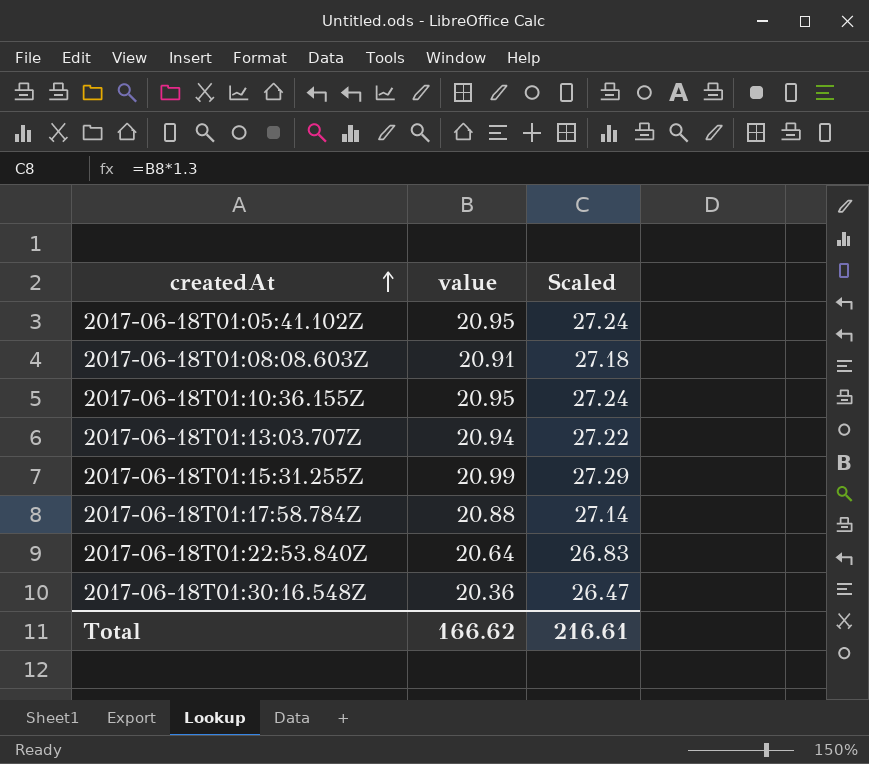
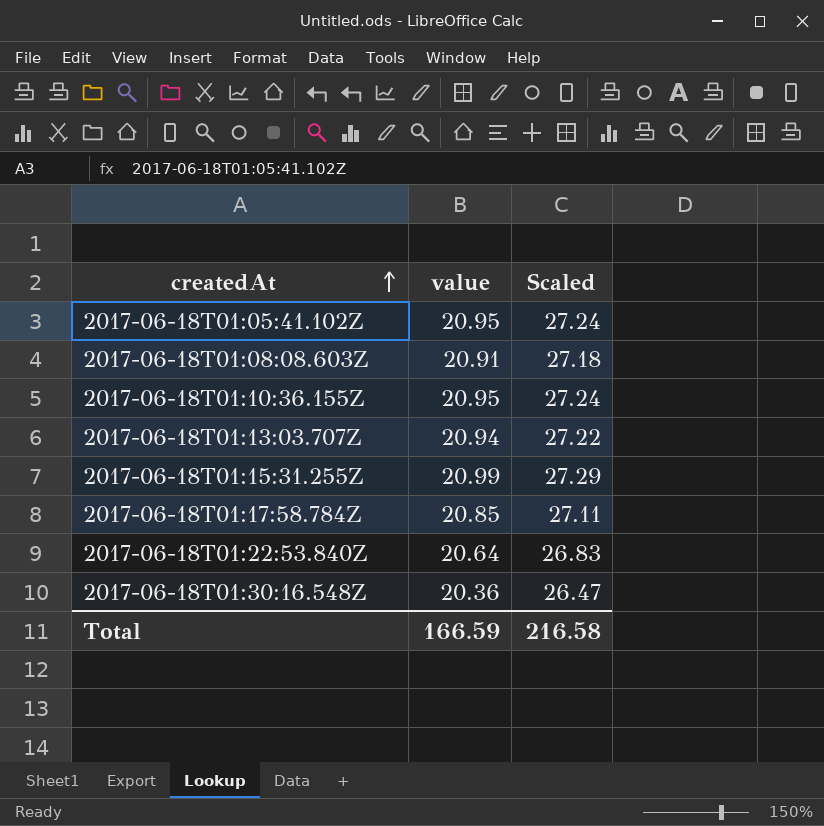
2017-06-18T01:17:58.784Z | value: 20.88 -> 20.85
2017-06-18T01:17:58.784Z | Scaled: 27.14 -> 27.11
Total | value: 166.62 -> 166.59
Total | Scaled: 216.61 -> 216.58

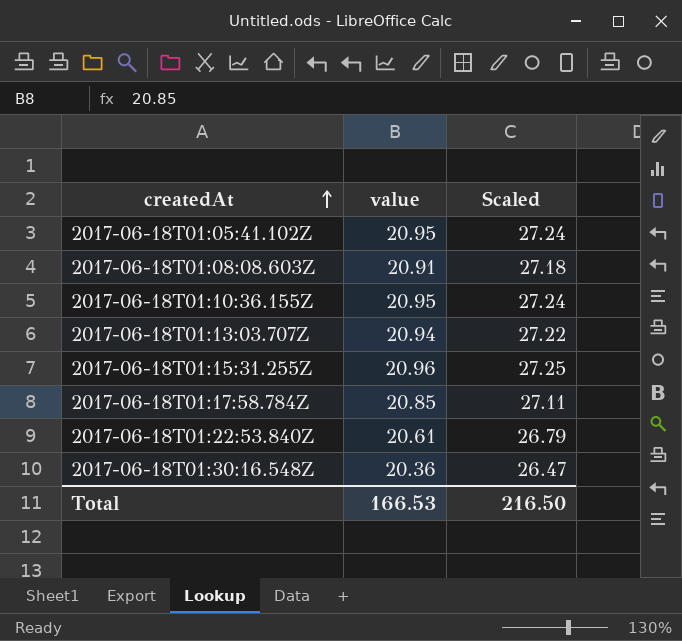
2017-06-18T01:15:31.255Z | value: 20.99 -> 20.96
2017-06-18T01:15:31.255Z | Scaled: 27.29 -> 27.25
2017-06-18T01:22:53.840Z | value: 20.64 -> 20.61
2017-06-18T01:22:53.840Z | Scaled: 26.83 -> 26.79
Total | value: 166.59 -> 166.53
Total | Scaled: 216.58 -> 216.50

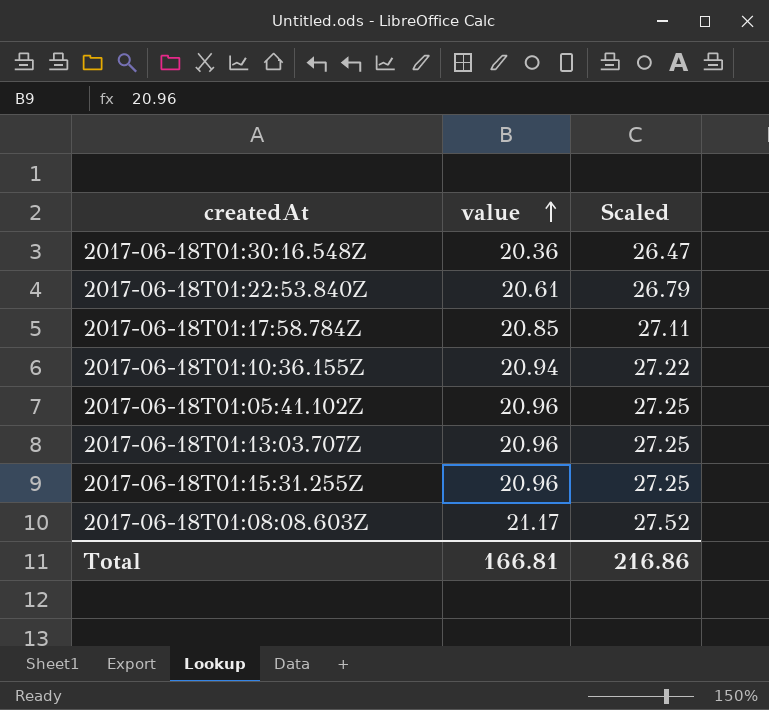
row order: createdAt ascending -> value ascending
2017-06-18T01:10:36.155Z | value: 20.95 -> 20.94
2017-06-18T01:10:36.155Z | Scaled: 27.24 -> 27.22
2017-06-18T01:05:41.102Z | value: 20.95 -> 20.96
2017-06-18T01:05:41.102Z | Scaled: 27.24 -> 27.25
2017-06-18T01:13:03.707Z | value: 20.94 -> 20.96
2017-06-18T01:13:03.707Z | Scaled: 27.22 -> 27.25
2017-06-18T01:08:08.603Z | value: 20.91 -> 21.17
2017-06-18T01:08:08.603Z | Scaled: 27.18 -> 27.52
Total | value: 166.53 -> 166.81
Total | Scaled: 216.50 -> 216.86

